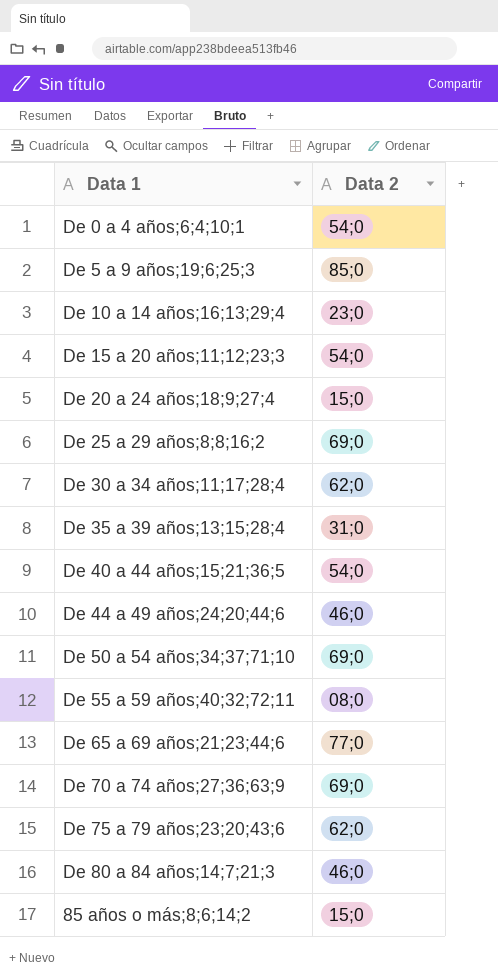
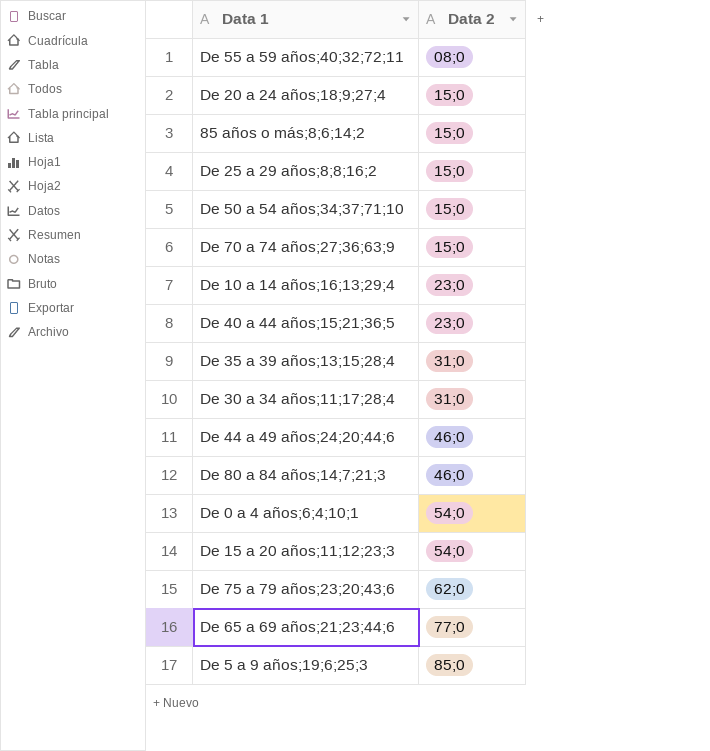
row order: none -> Data 2 ascending
De 25 a 29 años;8;8;16;2 | Data 2: 69;0 -> 15;0
De 50 a 54 años;34;37;71;10 | Data 2: 69;0 -> 15;0
De 70 a 74 años;27;36;63;9 | Data 2: 69;0 -> 15;0
De 40 a 44 años;15;21;36;5 | Data 2: 54;0 -> 23;0
De 30 a 34 años;11;17;28;4 | Data 2: 62;0 -> 31;0

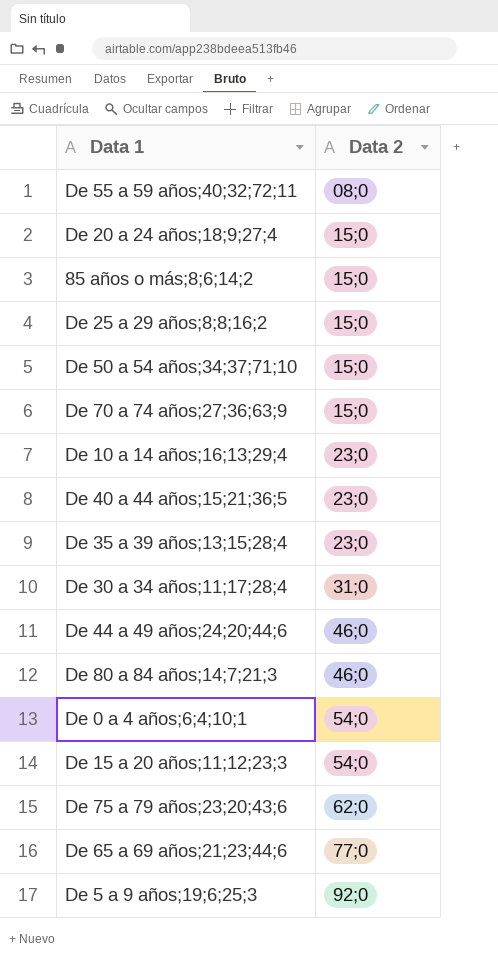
De 35 a 39 años;13;15;28;4 | Data 2: 31;0 -> 23;0
De 5 a 9 años;19;6;25;3 | Data 2: 85;0 -> 92;0

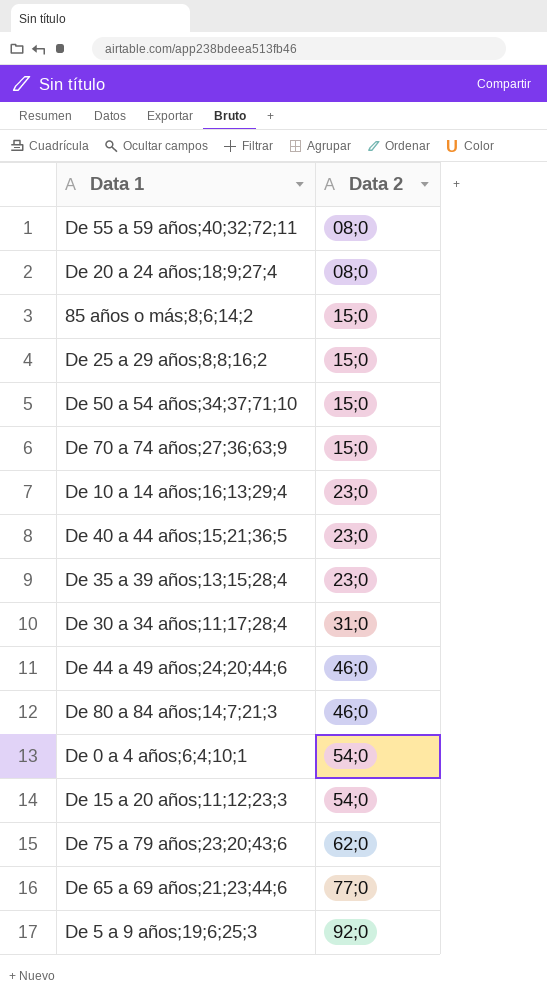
De 20 a 24 años;18;9;27;4 | Data 2: 15;0 -> 08;0

